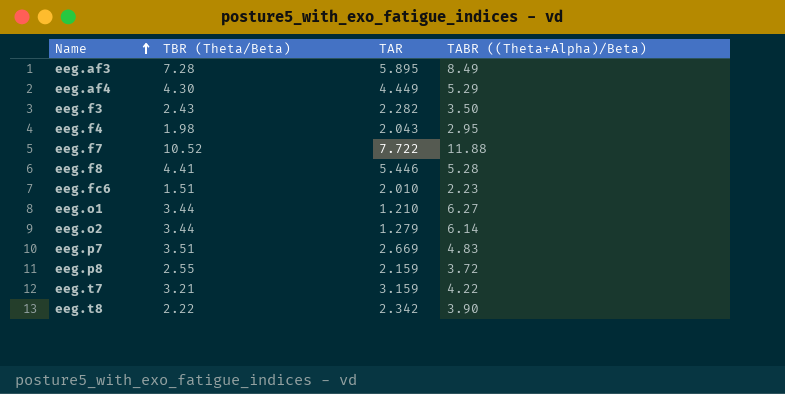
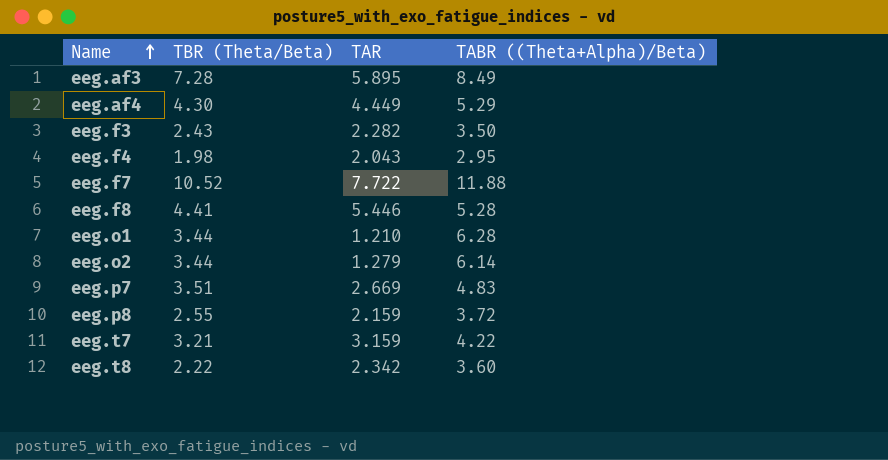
row eeg.fc6: 1.51 | 2.010 | 2.23 -> none
eeg.o1 | TABR ((Theta+Alpha)/Beta): 6.27 -> 6.28
eeg.t8 | TABR ((Theta+Alpha)/Beta): 3.90 -> 3.60

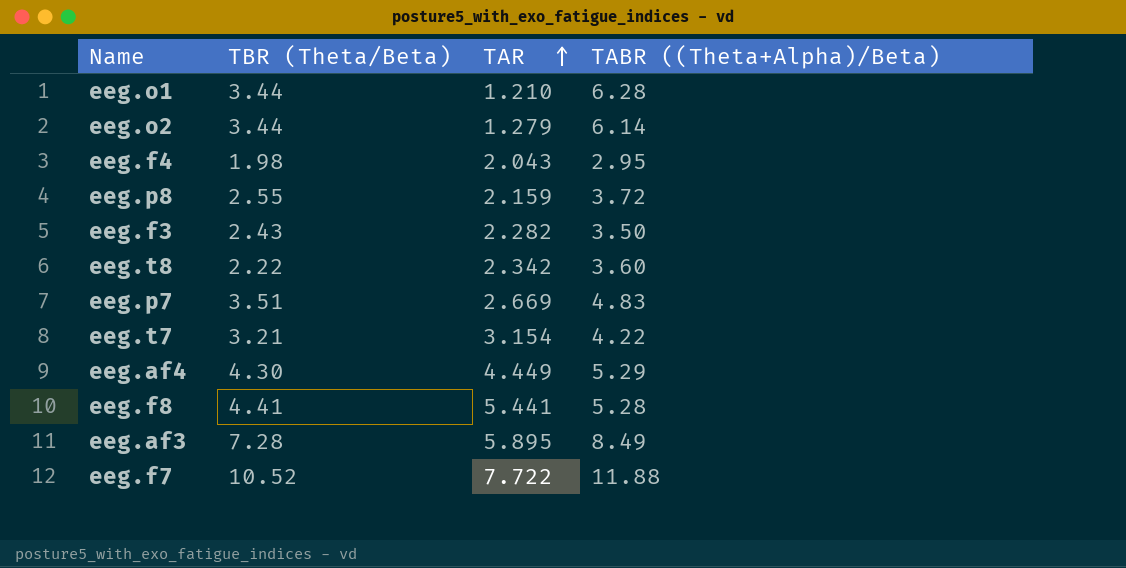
row order: Name ascending -> TAR ascending
eeg.t7 | TAR: 3.159 -> 3.154
eeg.f8 | TAR: 5.446 -> 5.441

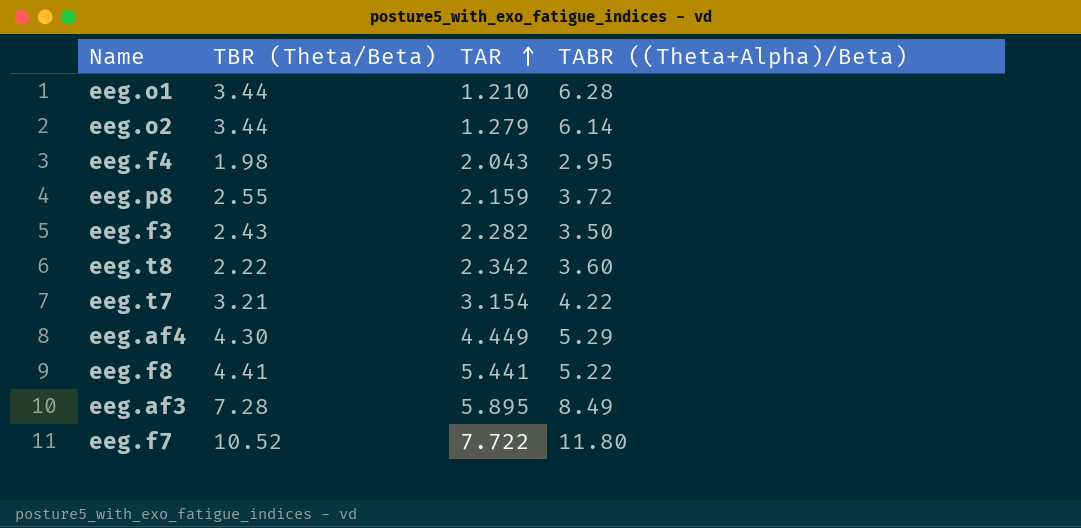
row eeg.p7: 3.51 | 2.669 | 4.83 -> none
eeg.f8 | TABR ((Theta+Alpha)/Beta): 5.28 -> 5.22
eeg.f7 | TABR ((Theta+Alpha)/Beta): 11.88 -> 11.80

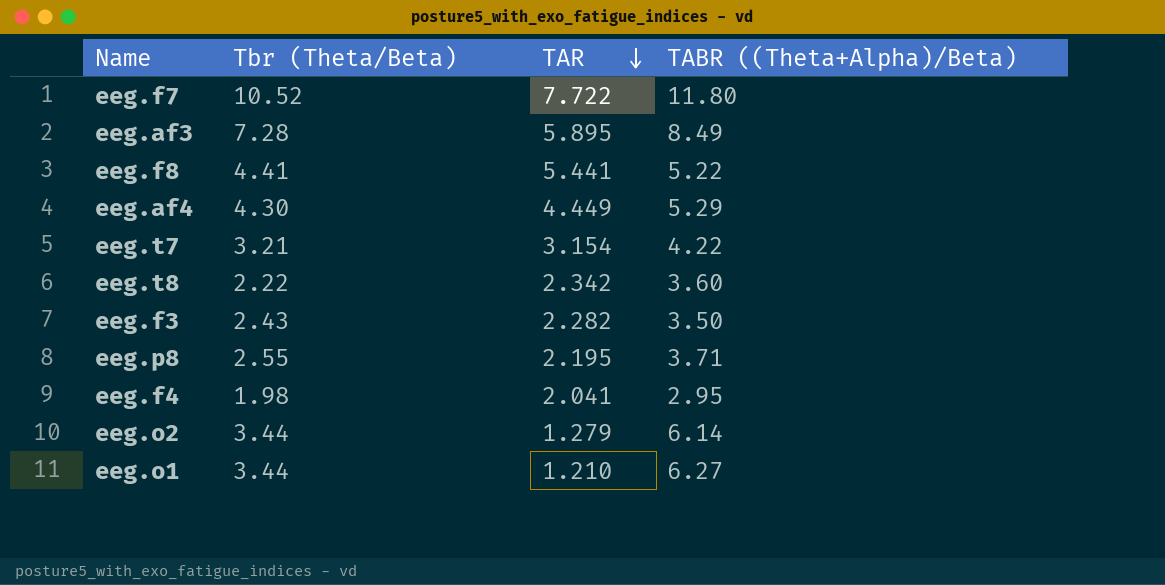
row order: TAR ascending -> TAR descending
column name: TBR (Theta/Beta) -> Tbr (Theta/Beta)
eeg.p8 | TAR: 2.159 -> 2.195
eeg.p8 | TABR ((Theta+Alpha)/Beta): 3.72 -> 3.71
eeg.f4 | TAR: 2.043 -> 2.041
eeg.o1 | TABR ((Theta+Alpha)/Beta): 6.28 -> 6.27

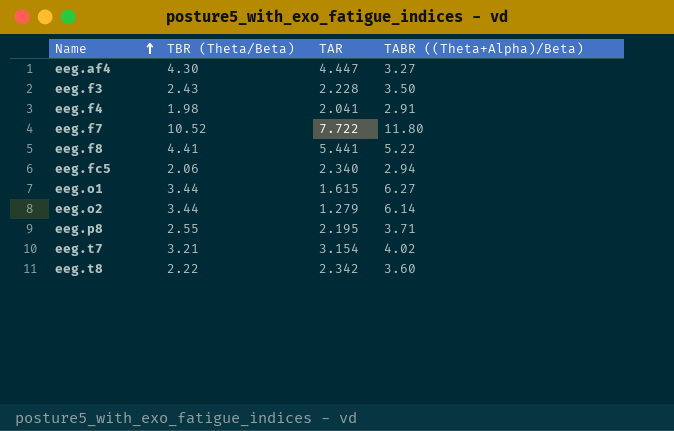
row order: TAR descending -> Name ascending
column name: Tbr (Theta/Beta) -> TBR (Theta/Beta)
row eeg.af3: 7.28 | 5.895 | 8.49 -> none
eeg.af4 | TAR: 4.449 -> 4.447
eeg.af4 | TABR ((Theta+Alpha)/Beta): 5.29 -> 3.27
eeg.f3 | TAR: 2.282 -> 2.228
eeg.f4 | TABR ((Theta+Alpha)/Beta): 2.95 -> 2.91
row eeg.fc5: none -> 2.06 | 2.340 | 2.94
eeg.o1 | TAR: 1.210 -> 1.615
eeg.t7 | TABR ((Theta+Alpha)/Beta): 4.22 -> 4.02

